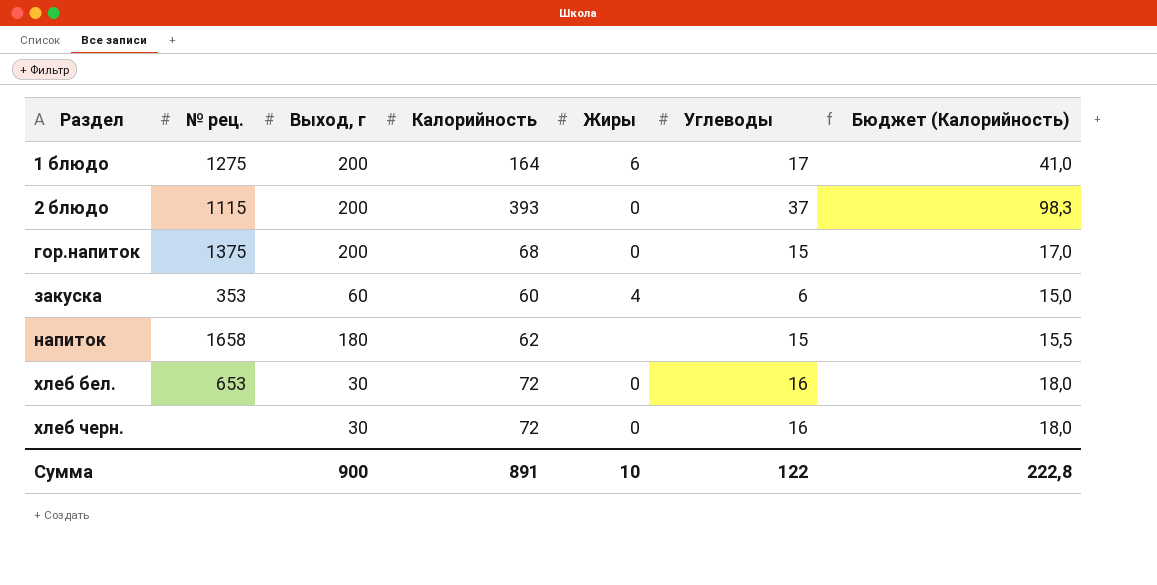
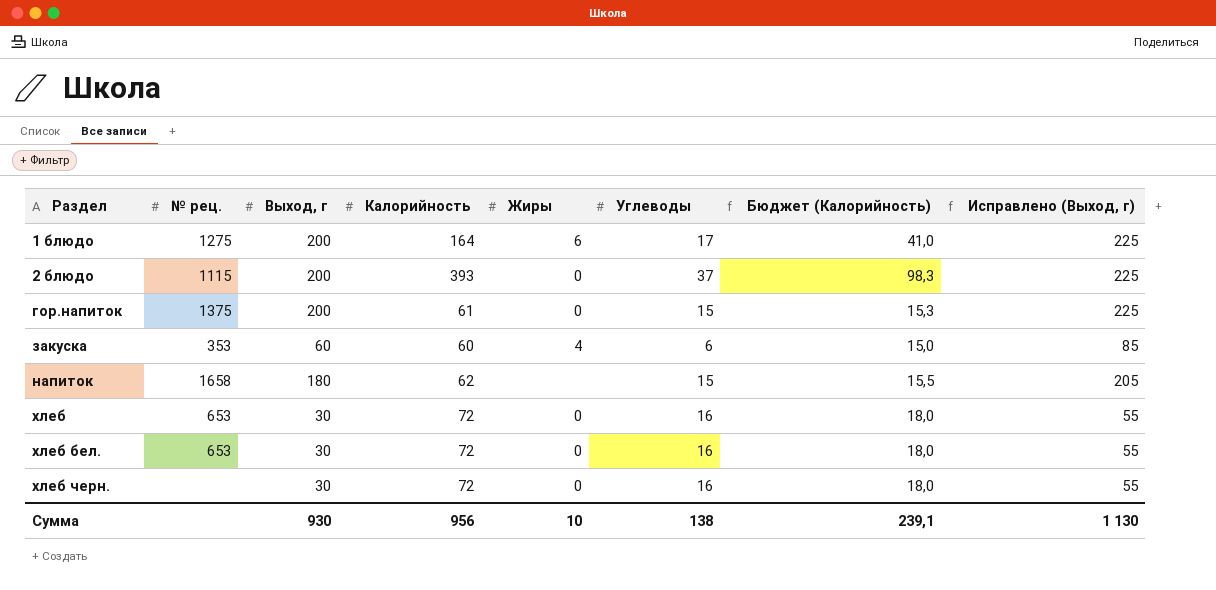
column Исправлено (Выход, г) | formula: none -> [Выход, г] + 25
гор.напиток | Калорийность: 68 -> 61
гор.напиток | Бюджет (Калорийность): 17,0 -> 15,3
row хлеб: none -> 653 | 30 | 72 | 0 | 16 | 18,0 | 55
Сумма | Выход, г: 900 -> 930
Сумма | Калорийность: 891 -> 956
Сумма | Углеводы: 122 -> 138
Сумма | Бюджет (Калорийность): 222,8 -> 239,1

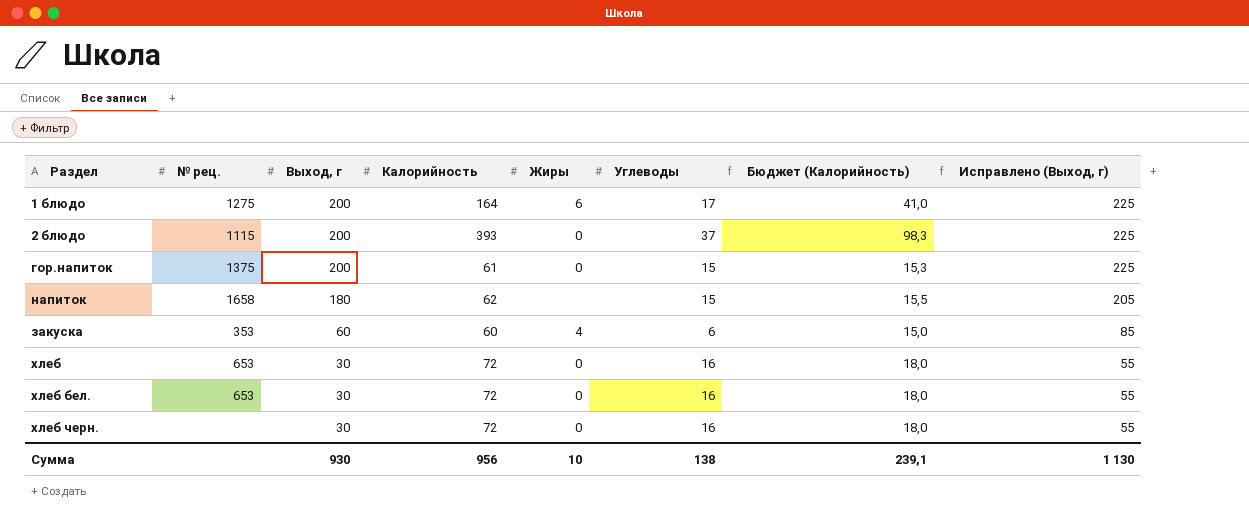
row order: Раздел ascending -> Выход, г descending

